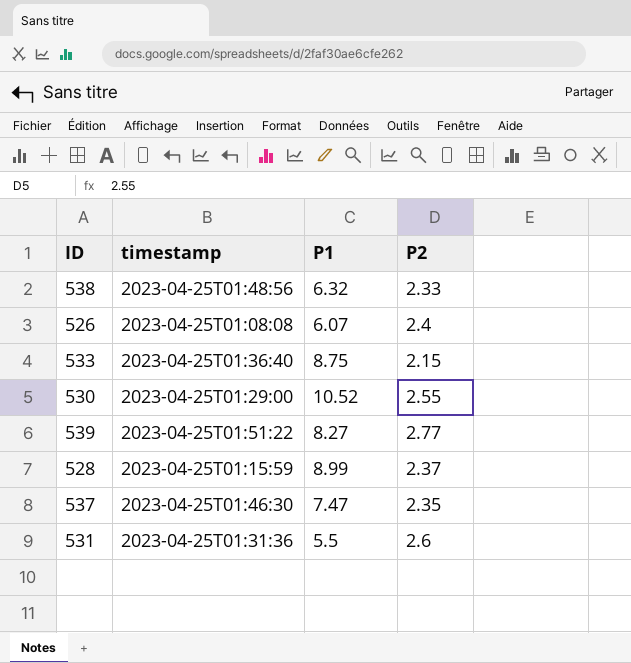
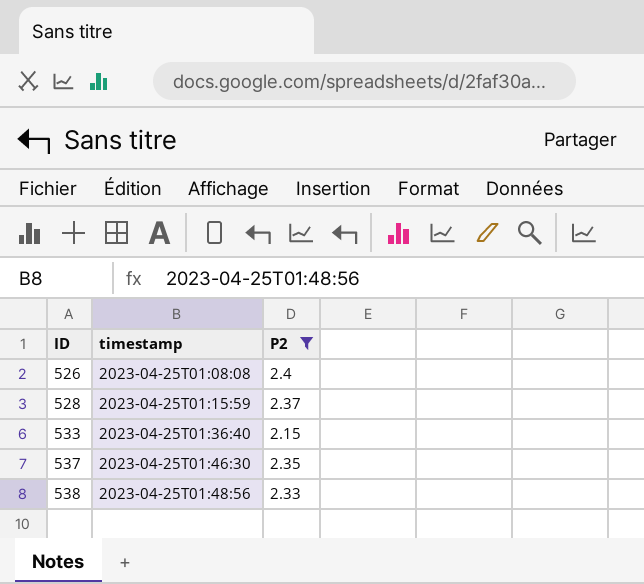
filter: none -> P2 <= 2.4
row order: none -> ID ascending
column P1 | position: 3 -> none

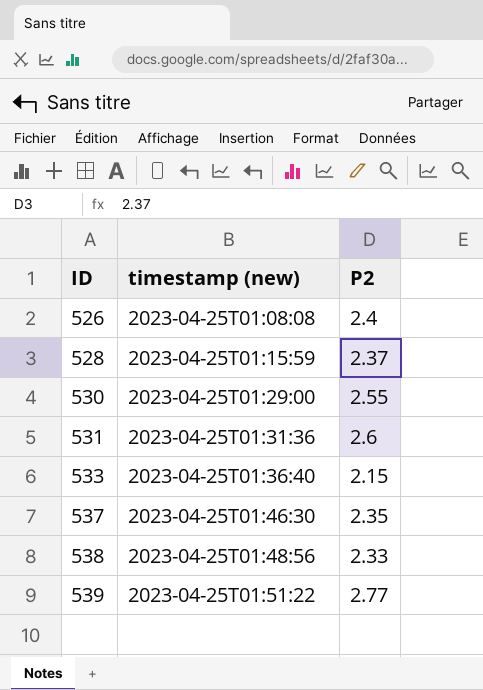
filter: P2 <= 2.4 -> none
column name: timestamp -> timestamp (new)

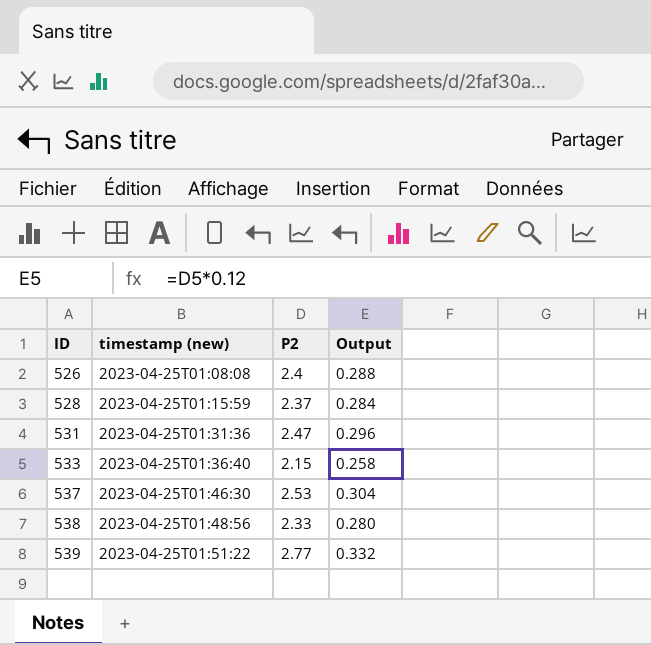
column Output | formula: none -> [P2] * 0.12
row 530: 2023-04-25T01:29:00 | 2.55 -> none
531 | P2: 2.6 -> 2.47
537 | P2: 2.35 -> 2.53

